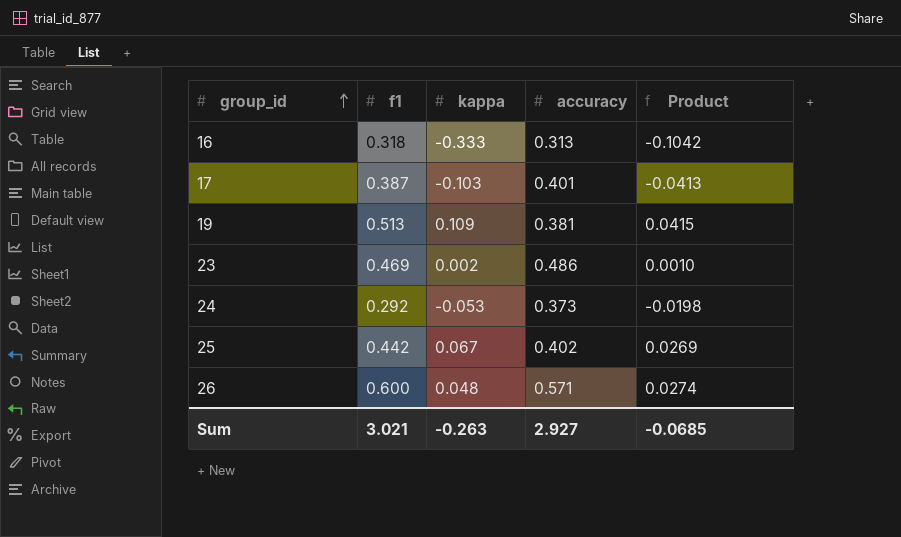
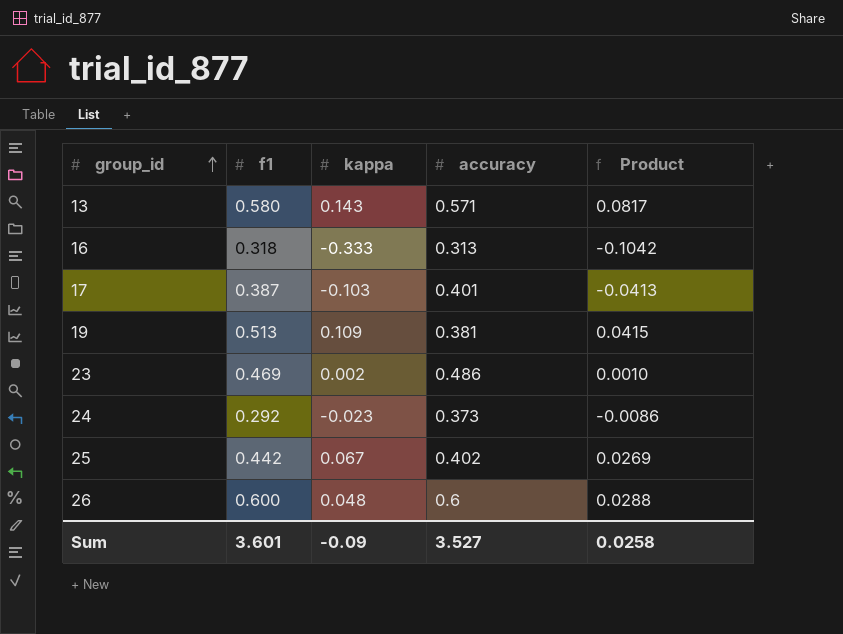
row 13: none -> 0.580 | 0.143 | 0.571 | 0.0817
24 | kappa: -0.053 -> -0.023
24 | Product: -0.0198 -> -0.0086
26 | accuracy: 0.571 -> 0.6
26 | Product: 0.0274 -> 0.0288
Sum | f1: 3.021 -> 3.601
Sum | kappa: -0.263 -> -0.09
Sum | accuracy: 2.927 -> 3.527
Sum | Product: -0.0685 -> 0.0258

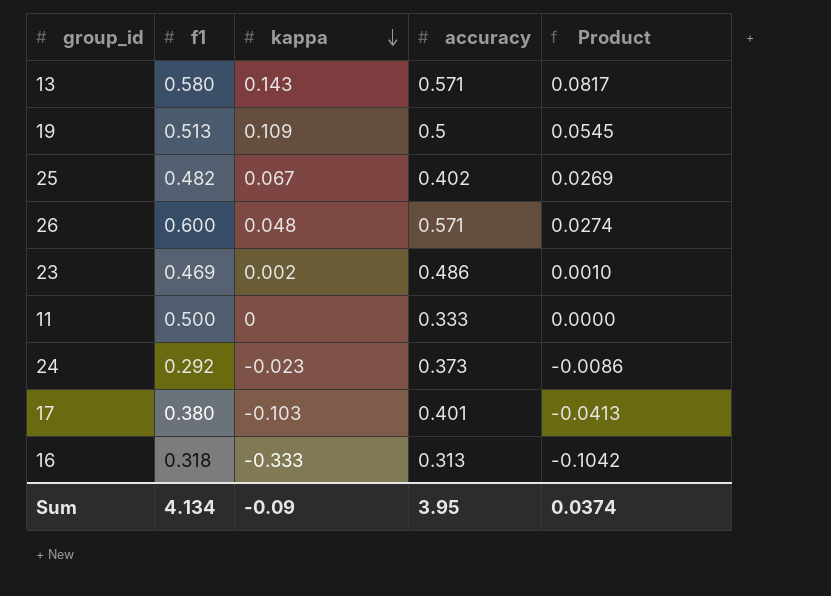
row order: group_id ascending -> kappa descending
19 | accuracy: 0.381 -> 0.5
19 | Product: 0.0415 -> 0.0545
25 | f1: 0.442 -> 0.482
26 | accuracy: 0.6 -> 0.571
26 | Product: 0.0288 -> 0.0274
row 11: none -> 0.500 | 0 | 0.333 | 0.0000
17 | f1: 0.387 -> 0.380
Sum | f1: 3.601 -> 4.134
Sum | accuracy: 3.527 -> 3.95
Sum | Product: 0.0258 -> 0.0374

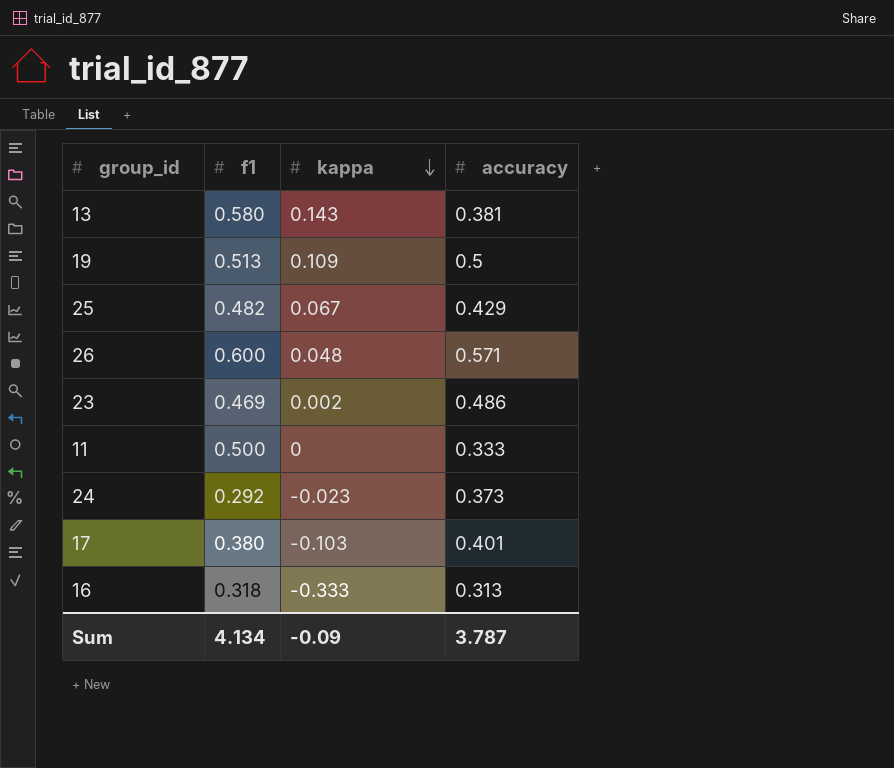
column Product | formula: [kappa] * [accuracy] -> none
13 | accuracy: 0.571 -> 0.381
25 | accuracy: 0.402 -> 0.429
Sum | accuracy: 3.95 -> 3.787

